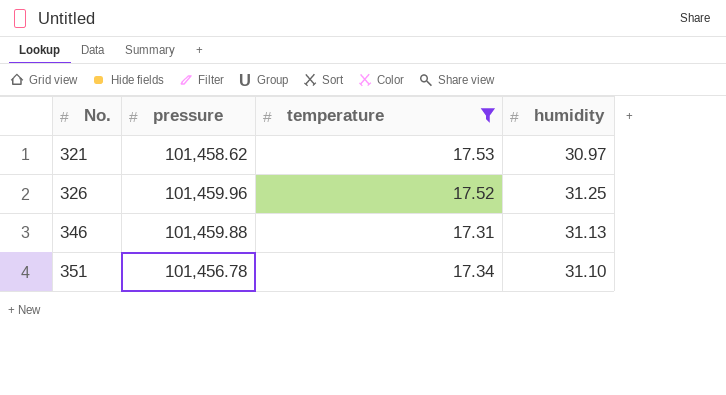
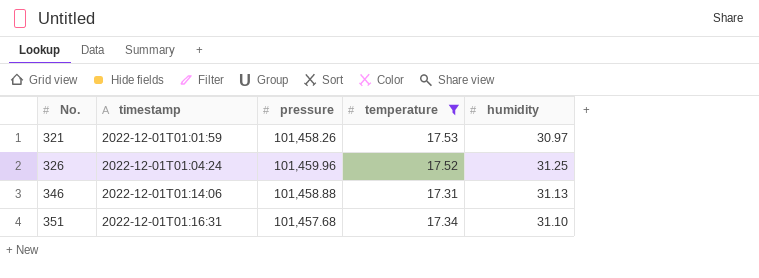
column timestamp | position: none -> 2
321 | pressure: 101,458.62 -> 101,458.26
346 | pressure: 101,459.88 -> 101,458.88
351 | pressure: 101,456.78 -> 101,457.68

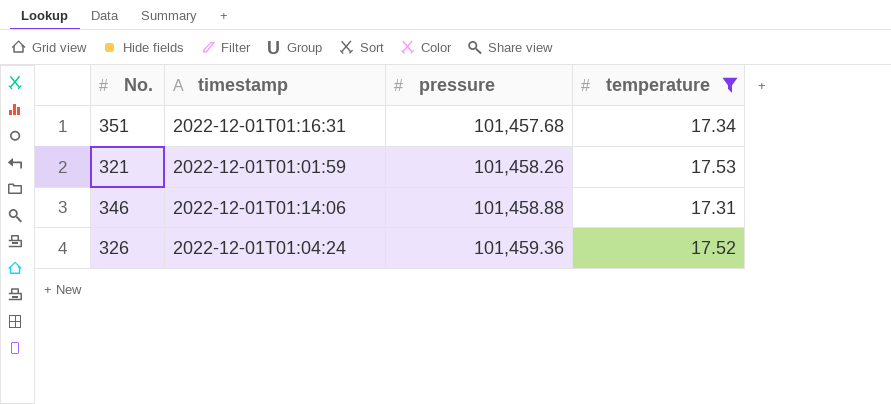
row order: No. ascending -> pressure ascending
column humidity | position: 5 -> none
326 | pressure: 101,459.96 -> 101,459.36

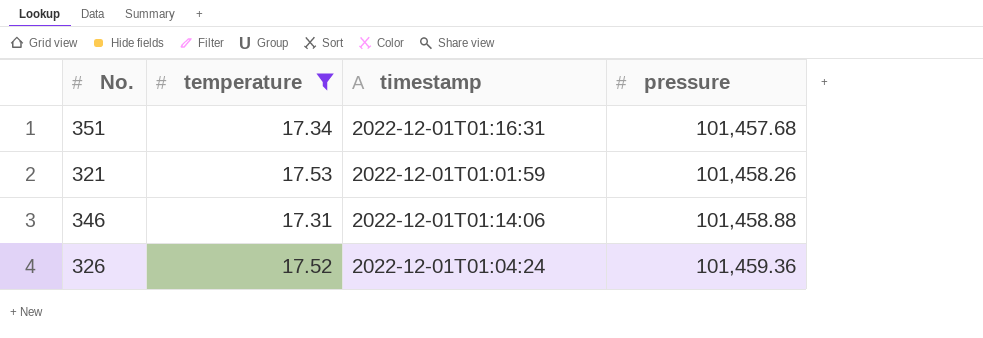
column temperature | position: 4 -> 2

